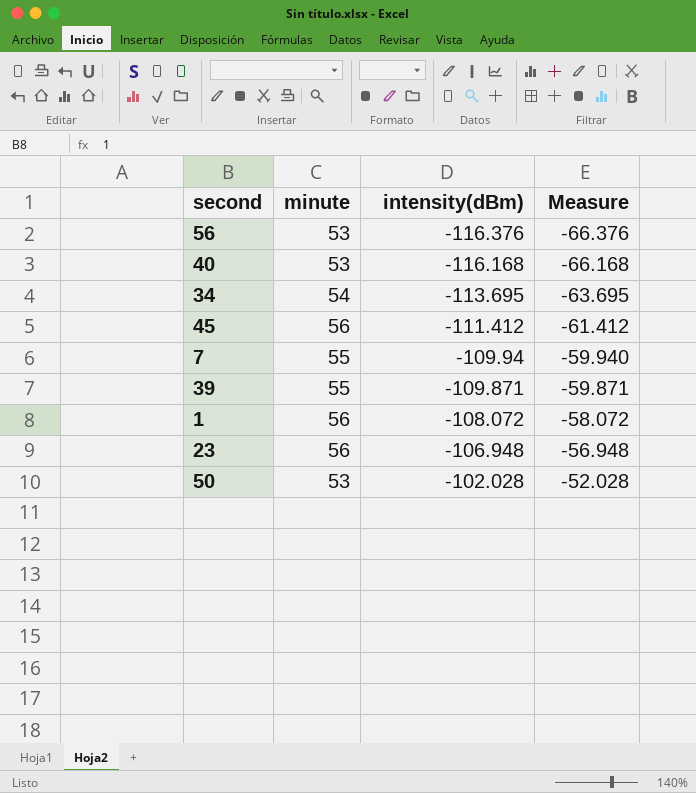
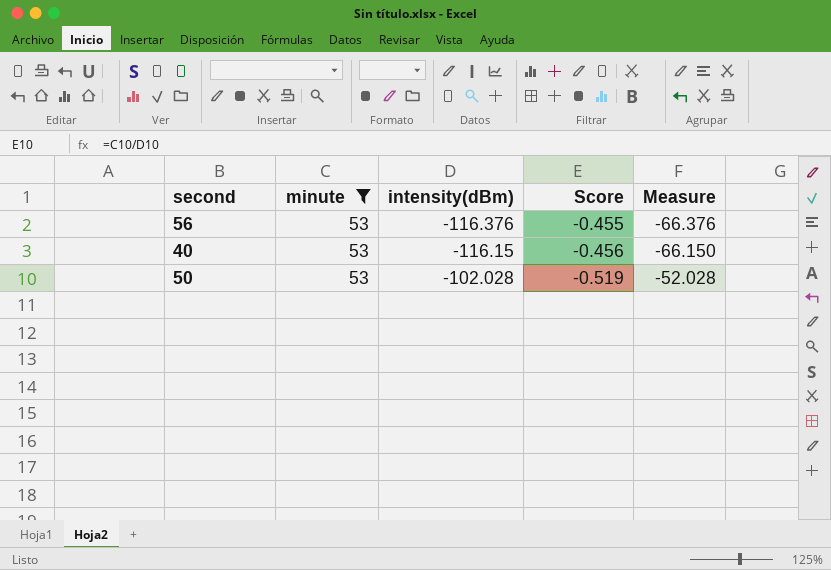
filter: none -> minute = 53
column Score | formula: none -> [minute] / [intensity(dBm)]
40 | intensity(dBm): -116.168 -> -116.15
40 | Measure: -66.168 -> -66.150

